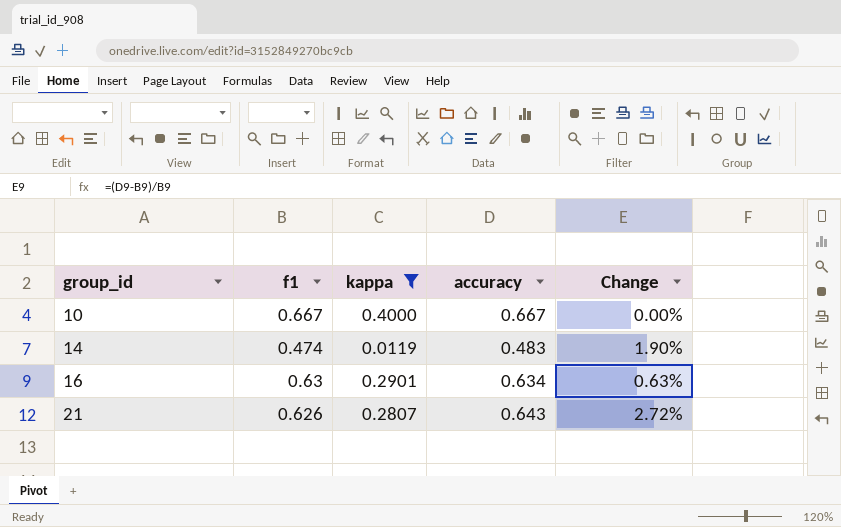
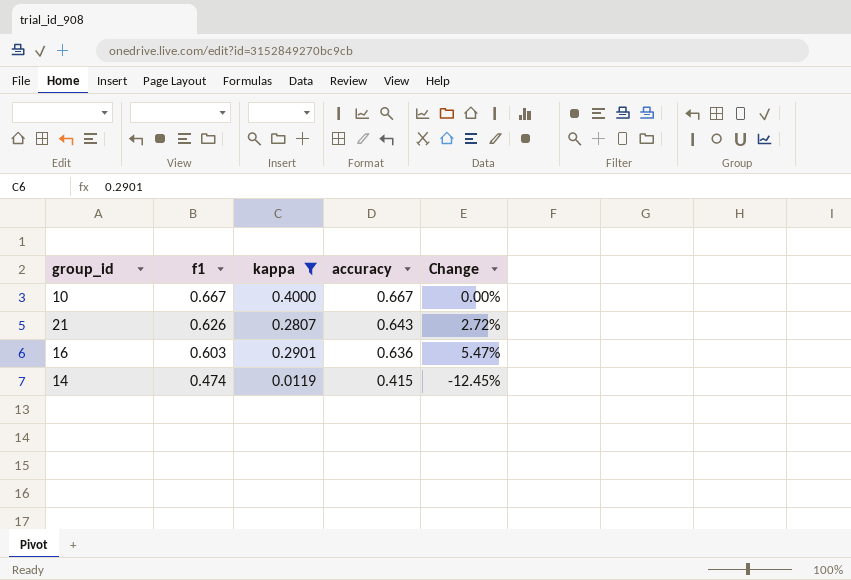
row order: group_id ascending -> f1 descending
16 | f1: 0.63 -> 0.603
16 | accuracy: 0.634 -> 0.636
16 | Change: 0.63% -> 5.47%
14 | accuracy: 0.483 -> 0.415
14 | Change: 1.90% -> -12.45%

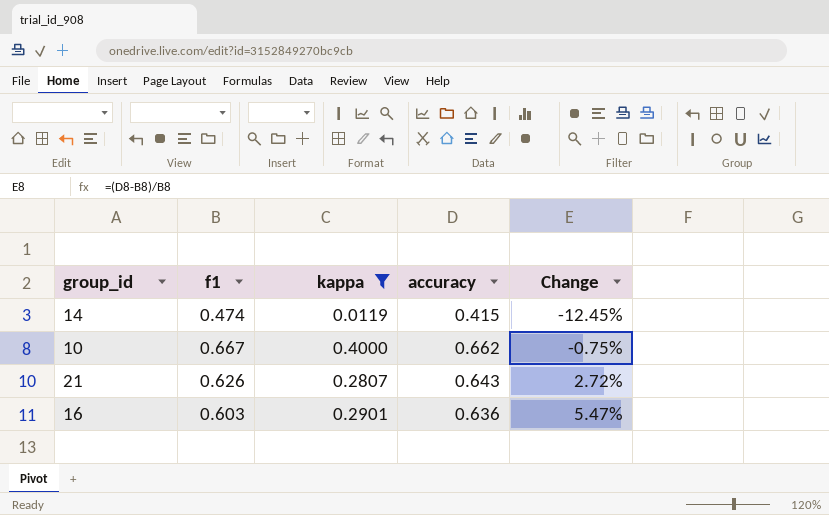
row order: f1 descending -> Change ascending
10 | accuracy: 0.667 -> 0.662
10 | Change: 0.00% -> -0.75%

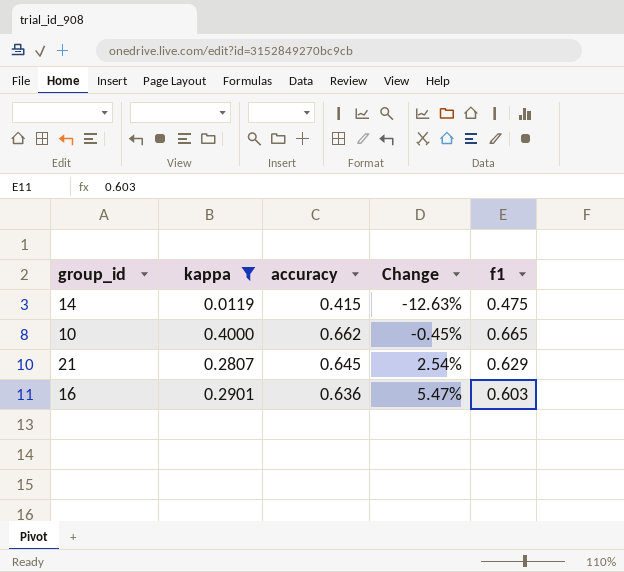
column f1 | position: 2 -> 5
14 | Change: -12.45% -> -12.63%
14 | f1: 0.474 -> 0.475
10 | Change: -0.75% -> -0.45%
10 | f1: 0.667 -> 0.665
21 | accuracy: 0.643 -> 0.645
21 | Change: 2.72% -> 2.54%
21 | f1: 0.626 -> 0.629

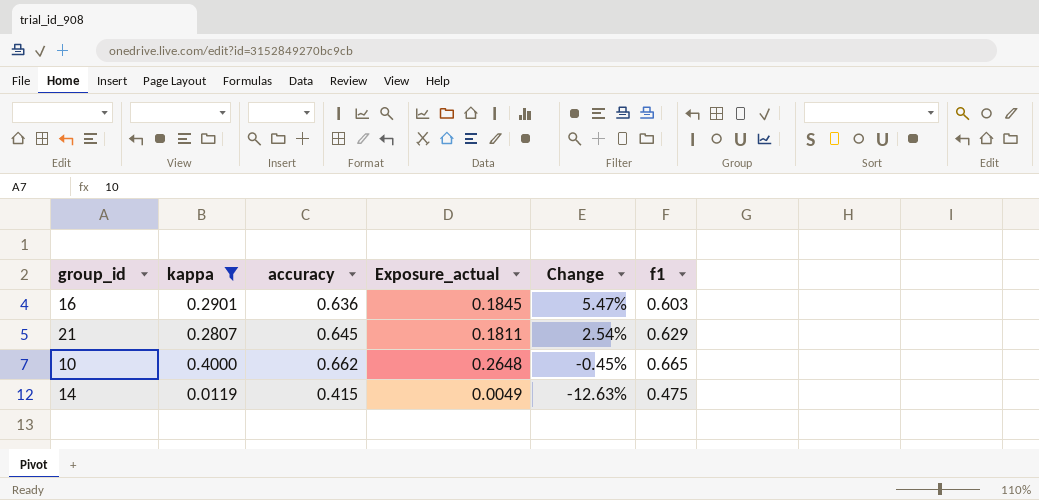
row order: Change ascending -> Change descending
column Exposure_actual | formula: none -> [kappa] * [accuracy]

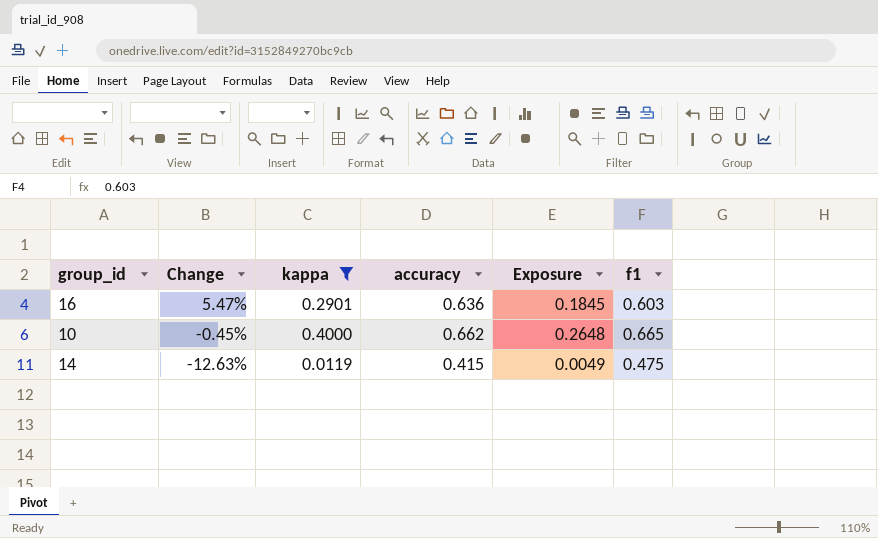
column Change | position: 5 -> 2
column name: Exposure_actual -> Exposure
row 21: 0.2807 | 0.645 | 0.1811 | 2.54% | 0.629 -> none

